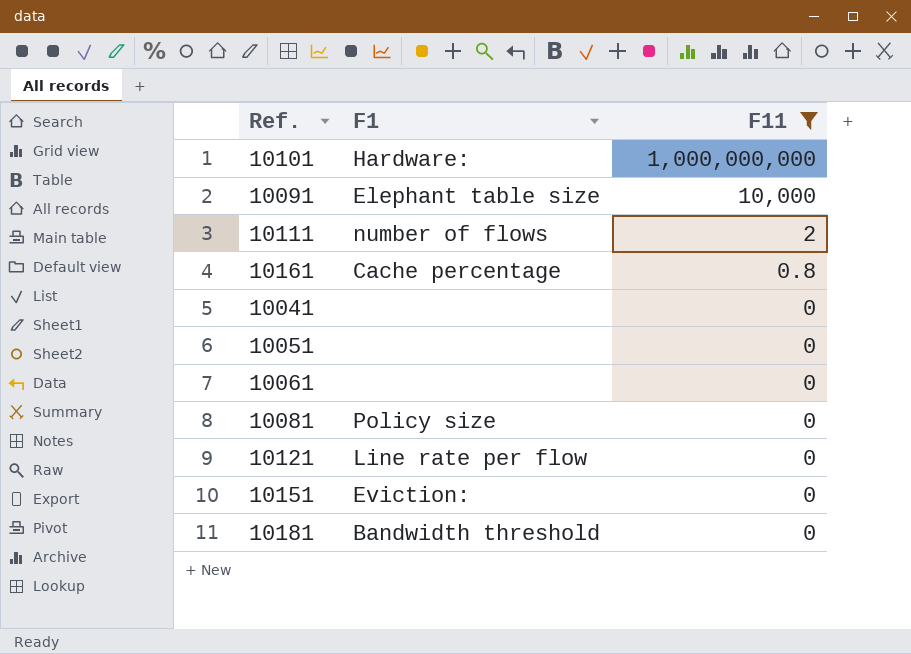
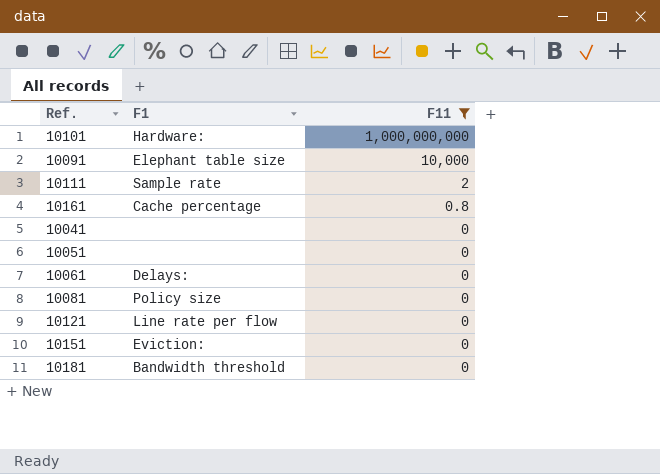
10111 | F1: number of flows -> Sample rate
10061 | F1: none -> Delays:

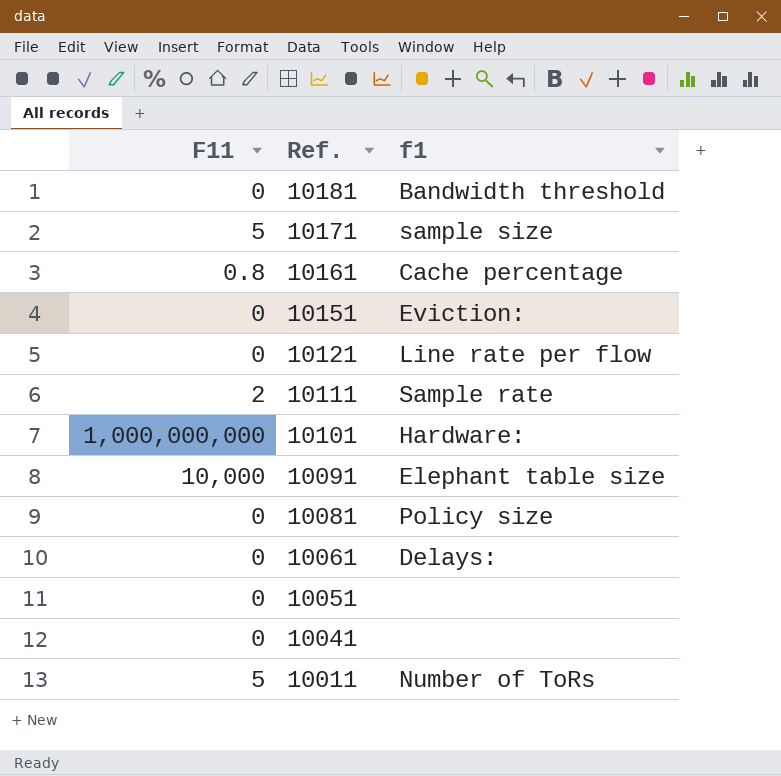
filter: F11 != 5 -> none
row order: F11 descending -> Ref. descending
column F11 | position: 3 -> 1
column name: F1 -> f1

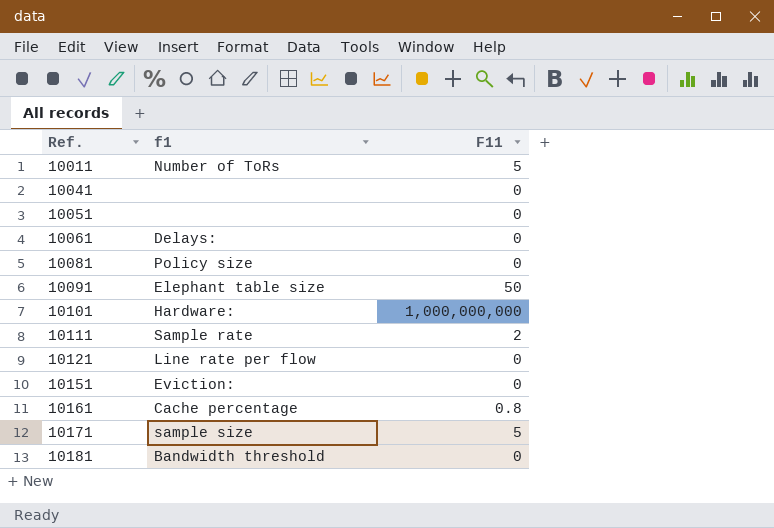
row order: Ref. descending -> Ref. ascending
column F11 | position: 1 -> 3
10091 | F11: 10,000 -> 50

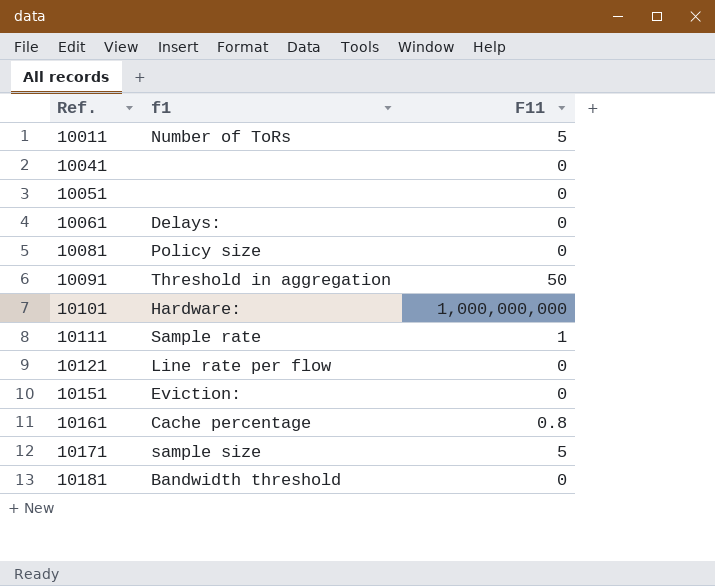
10091 | f1: Elephant table size -> Threshold in aggregation
10111 | F11: 2 -> 1

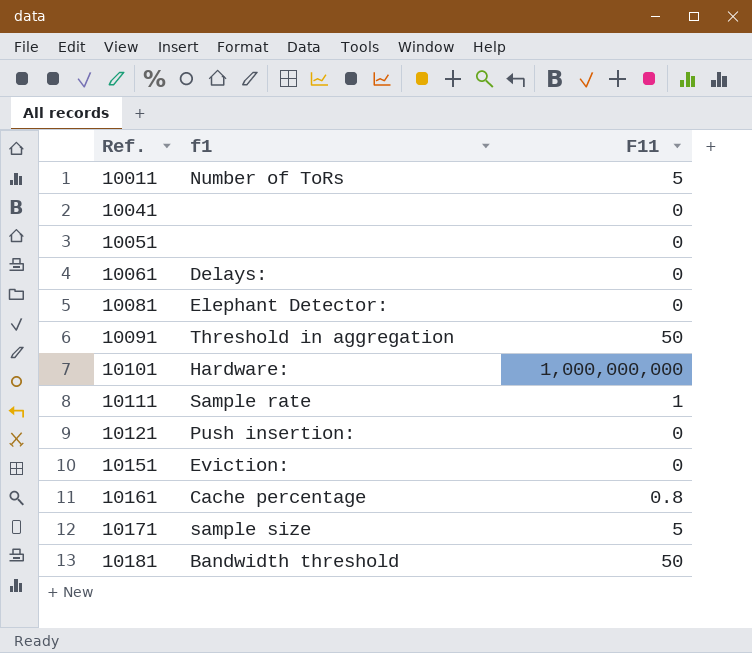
10081 | f1: Policy size -> Elephant Detector:
10121 | f1: Line rate per flow -> Push insertion:
10181 | F11: 0 -> 50

